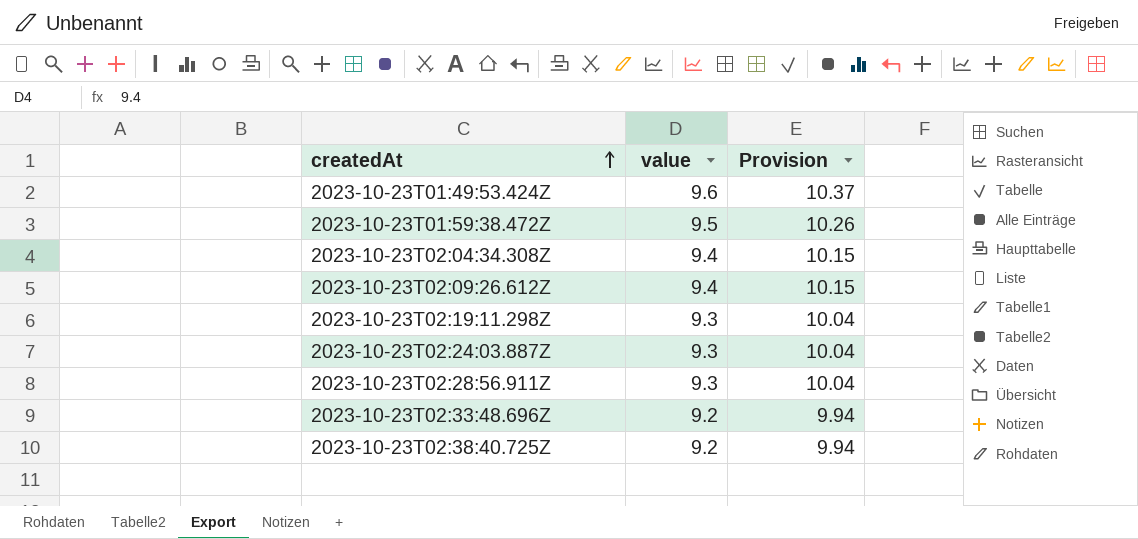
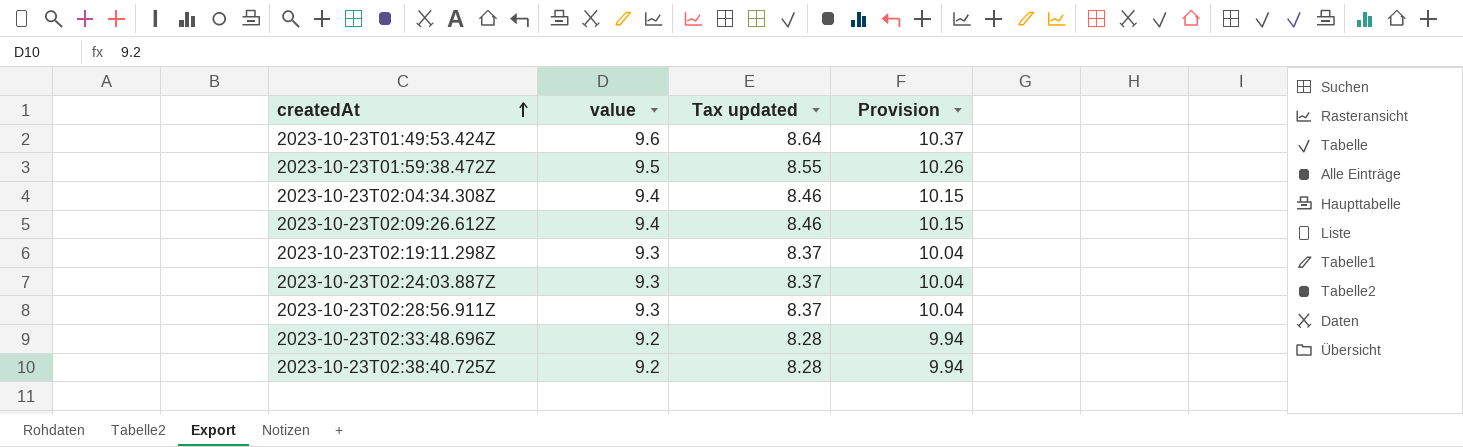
column Tax updated | formula: none -> [value] * 0.9

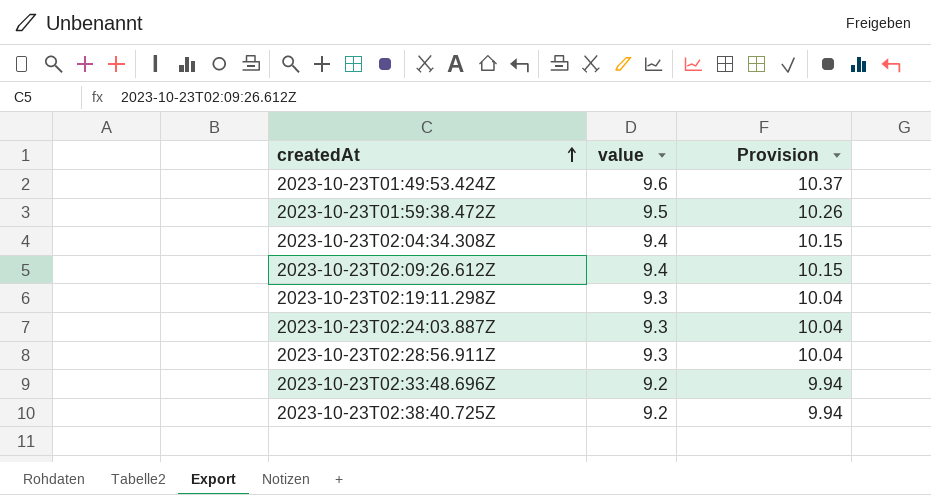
column Tax updated | formula: [value] * 0.9 -> none

